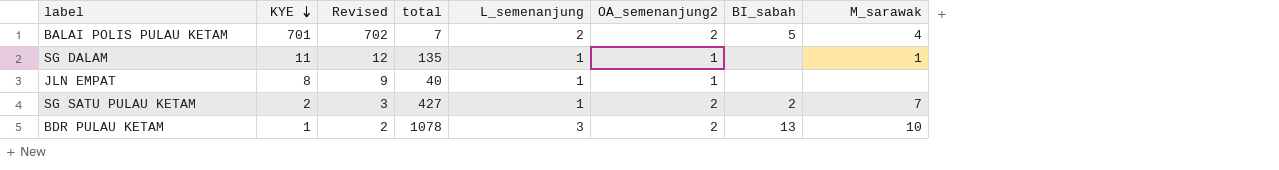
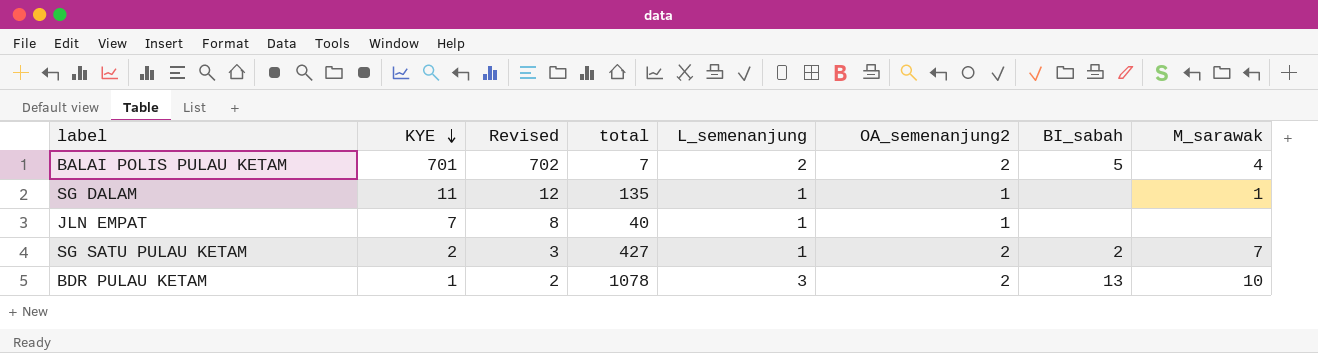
JLN EMPAT | KYE: 8 -> 7
JLN EMPAT | Revised: 9 -> 8

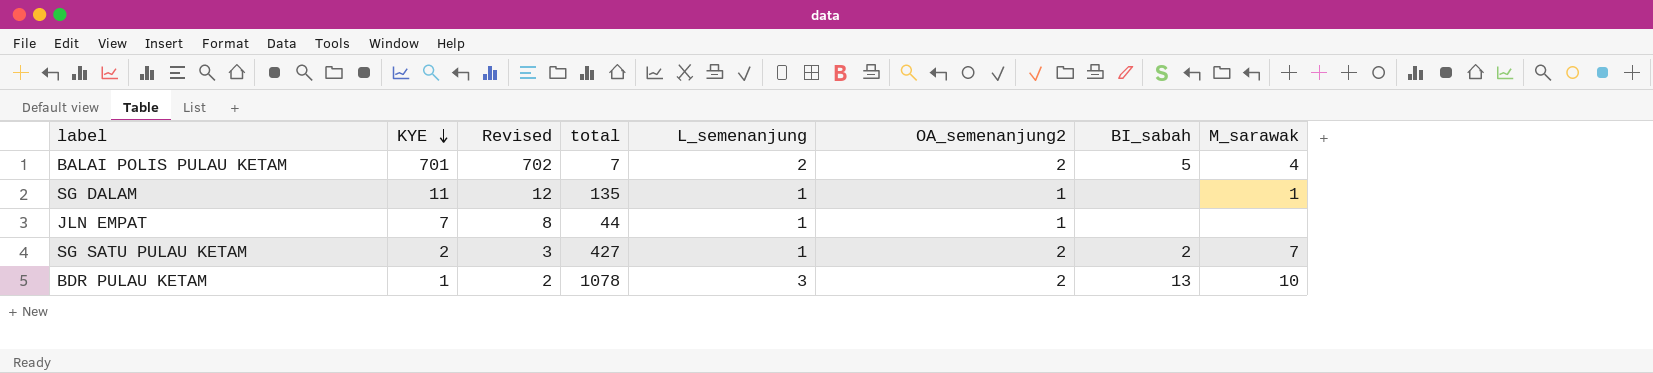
JLN EMPAT | total: 40 -> 44

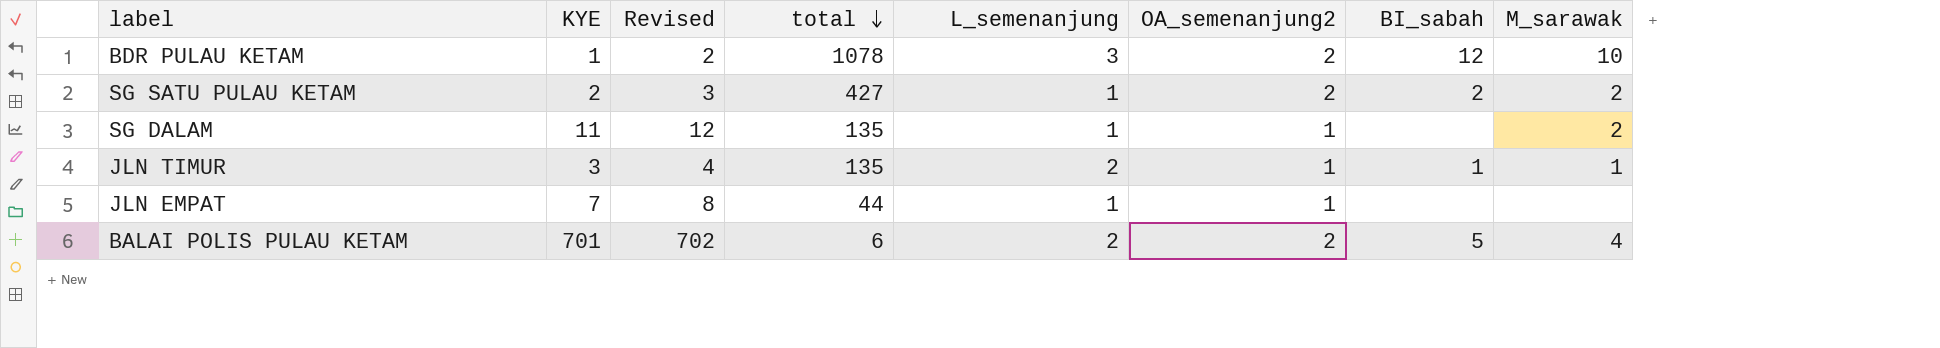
row order: KYE descending -> total descending
BDR PULAU KETAM | BI_sabah: 13 -> 12
SG SATU PULAU KETAM | M_sarawak: 7 -> 2
SG DALAM | M_sarawak: 1 -> 2
row JLN TIMUR: none -> 3 | 4 | 135 | 2 | 1 | 1 | 1
BALAI POLIS PULAU KETAM | total: 7 -> 6

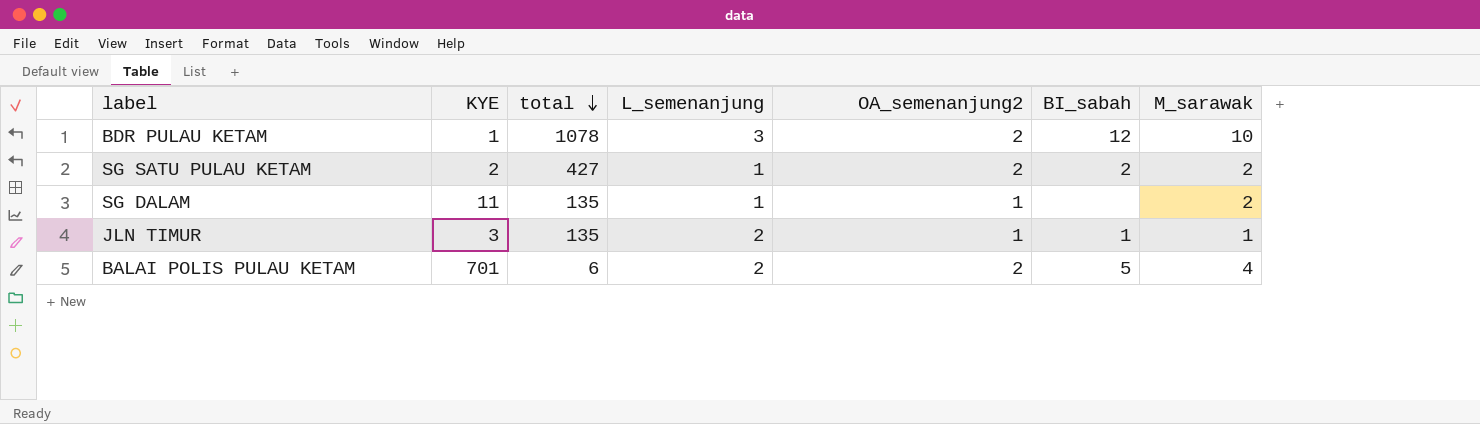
column Revised | formula: [KYE] + 1 -> none
row JLN EMPAT: 7 | 8 | 44 | 1 | 1 | none | none -> none

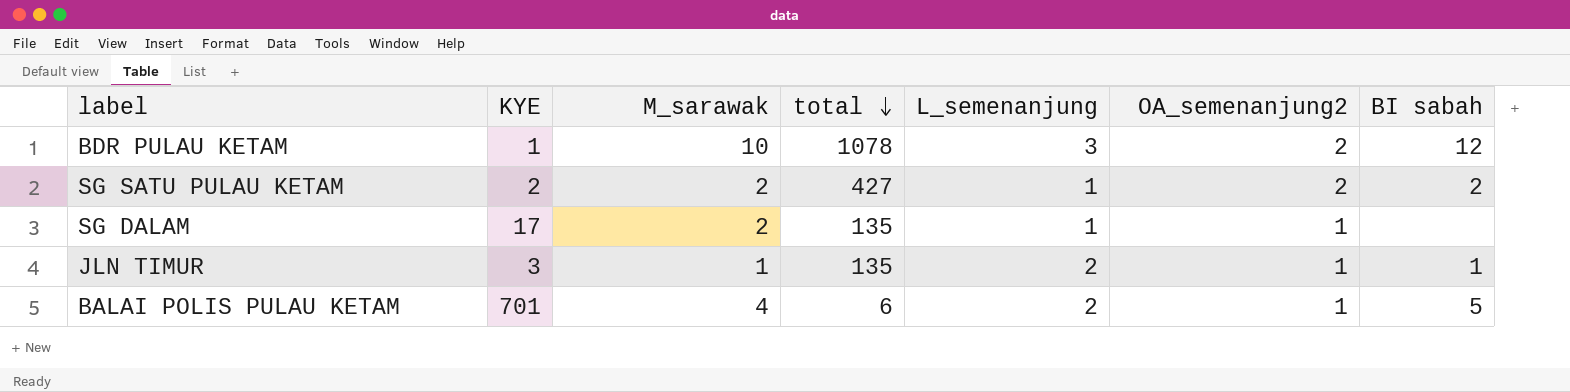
column M_sarawak | position: 7 -> 3
column name: BI_sabah -> BI sabah
SG DALAM | KYE: 11 -> 17
BALAI POLIS PULAU KETAM | OA_semenanjung2: 2 -> 1

